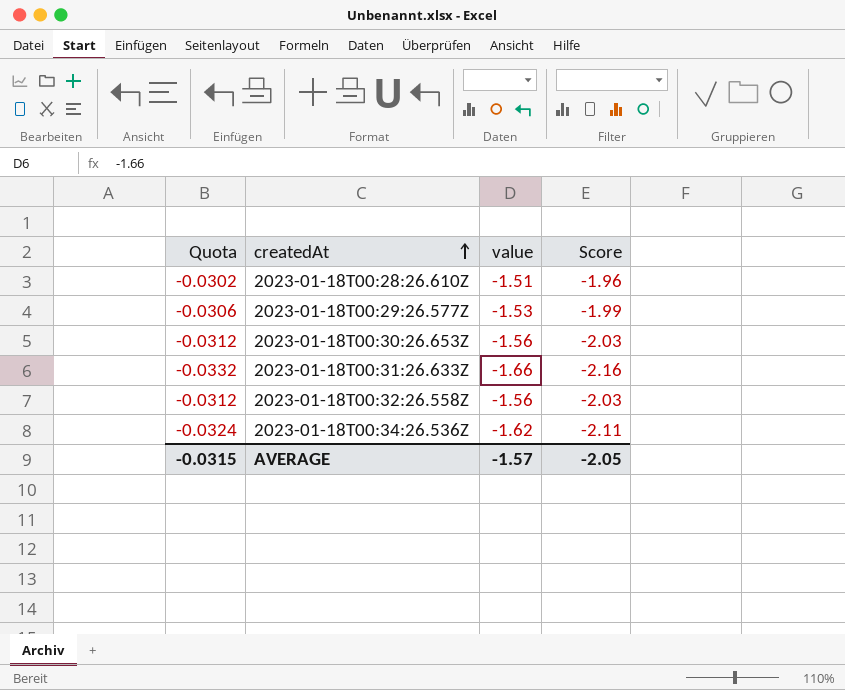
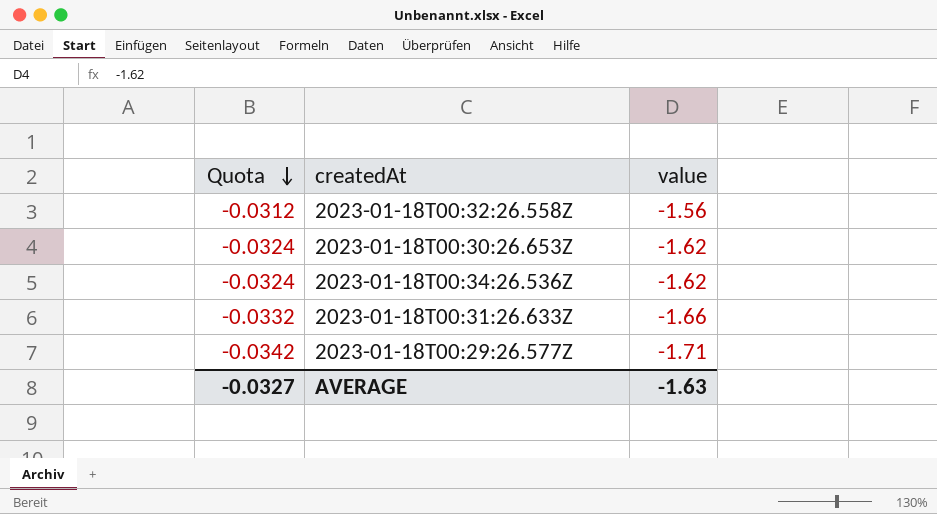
row order: createdAt ascending -> Quota descending
column Score | formula: [value] * 1.3 -> none
row 2023-01-18T00:28:26.610Z: -0.0302 | -1.51 | -1.96 -> none
2023-01-18T00:30:26.653Z | Quota: -0.0312 -> -0.0324
2023-01-18T00:30:26.653Z | value: -1.56 -> -1.62
2023-01-18T00:29:26.577Z | Quota: -0.0306 -> -0.0342
2023-01-18T00:29:26.577Z | value: -1.53 -> -1.71
AVERAGE | Quota: -0.0315 -> -0.0327
AVERAGE | value: -1.57 -> -1.63

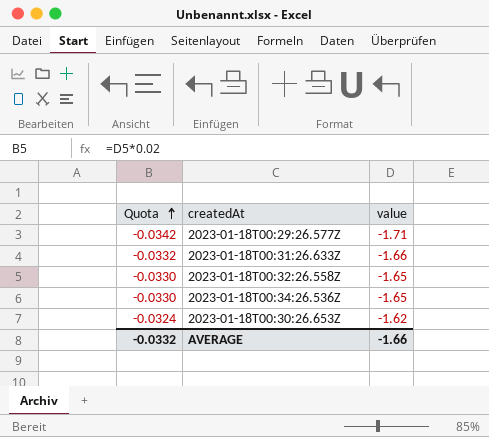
row order: Quota descending -> Quota ascending
2023-01-18T00:32:26.558Z | Quota: -0.0312 -> -0.0330
2023-01-18T00:32:26.558Z | value: -1.56 -> -1.65
2023-01-18T00:34:26.536Z | Quota: -0.0324 -> -0.0330
2023-01-18T00:34:26.536Z | value: -1.62 -> -1.65
AVERAGE | Quota: -0.0327 -> -0.0332
AVERAGE | value: -1.63 -> -1.66

